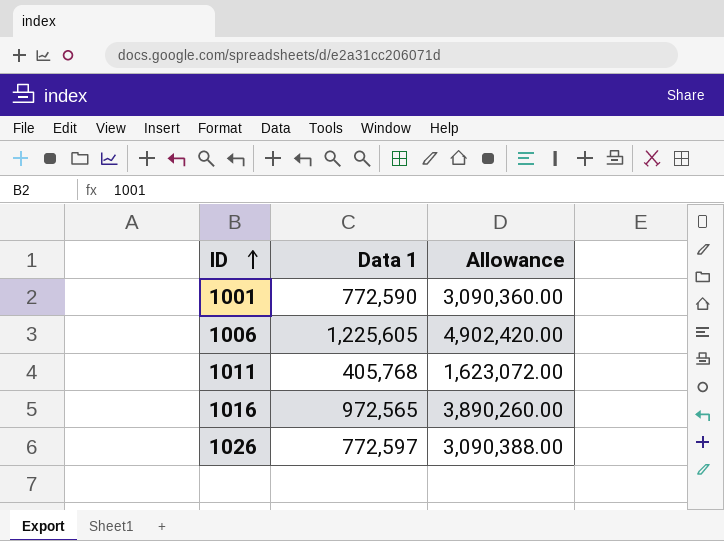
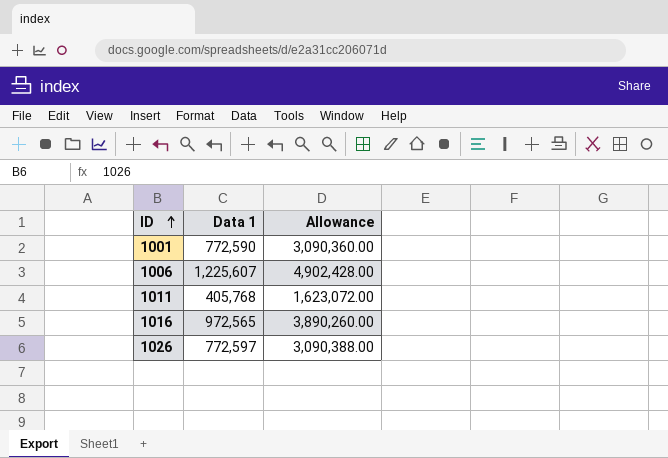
1006 | Data 1: 1,225,605 -> 1,225,607
1006 | Allowance: 4,902,420.00 -> 4,902,428.00

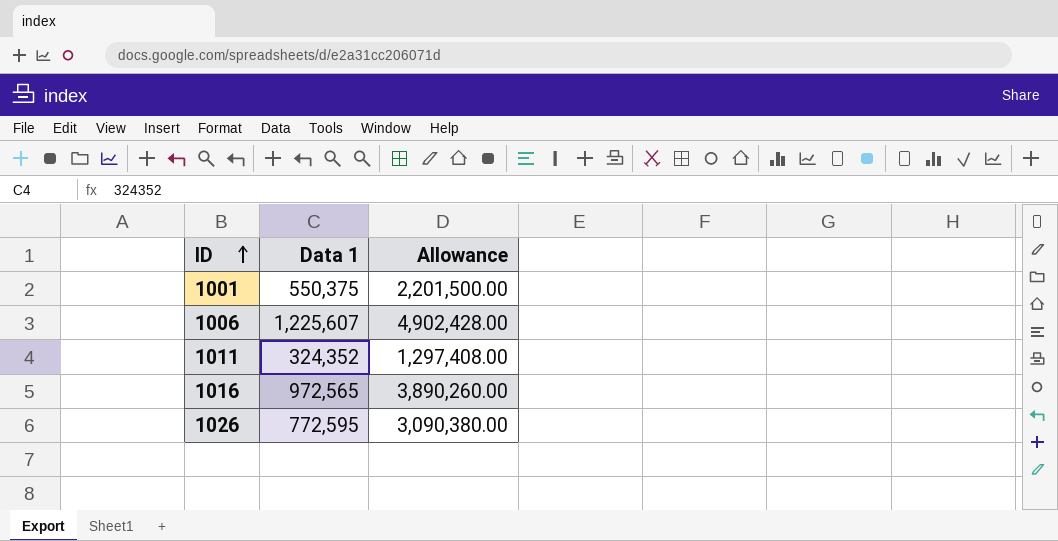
1001 | Data 1: 772,590 -> 550,375
1001 | Allowance: 3,090,360.00 -> 2,201,500.00
1011 | Data 1: 405,768 -> 324,352
1011 | Allowance: 1,623,072.00 -> 1,297,408.00
1026 | Data 1: 772,597 -> 772,595
1026 | Allowance: 3,090,388.00 -> 3,090,380.00

